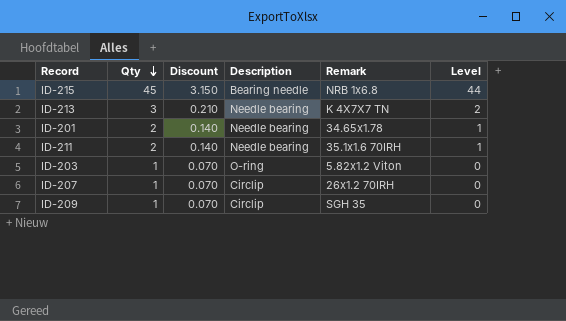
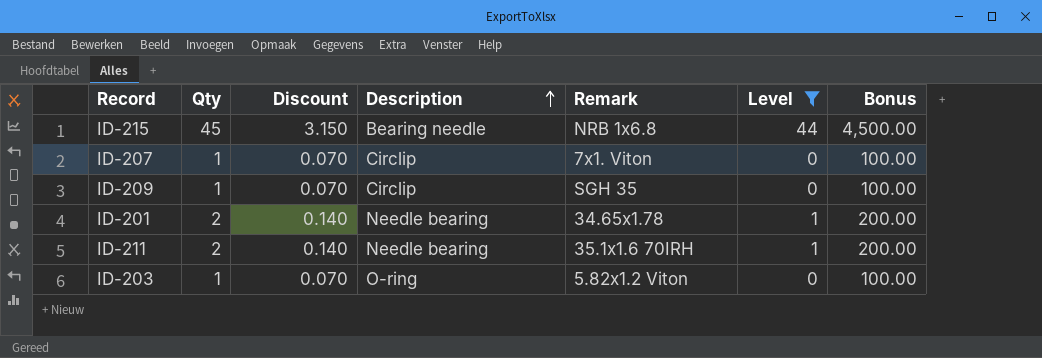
filter: none -> Level != 2
row order: Qty descending -> Description ascending
column Bonus | formula: none -> [Qty] * 100
ID-207 | Remark: 26x1.2 70IRH -> 7x1. Viton

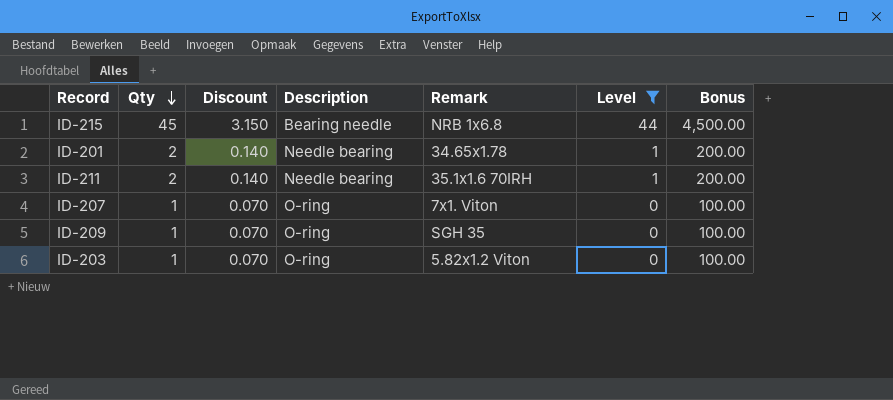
row order: Description ascending -> Qty descending
ID-207 | Description: Circlip -> O-ring
ID-209 | Description: Circlip -> O-ring

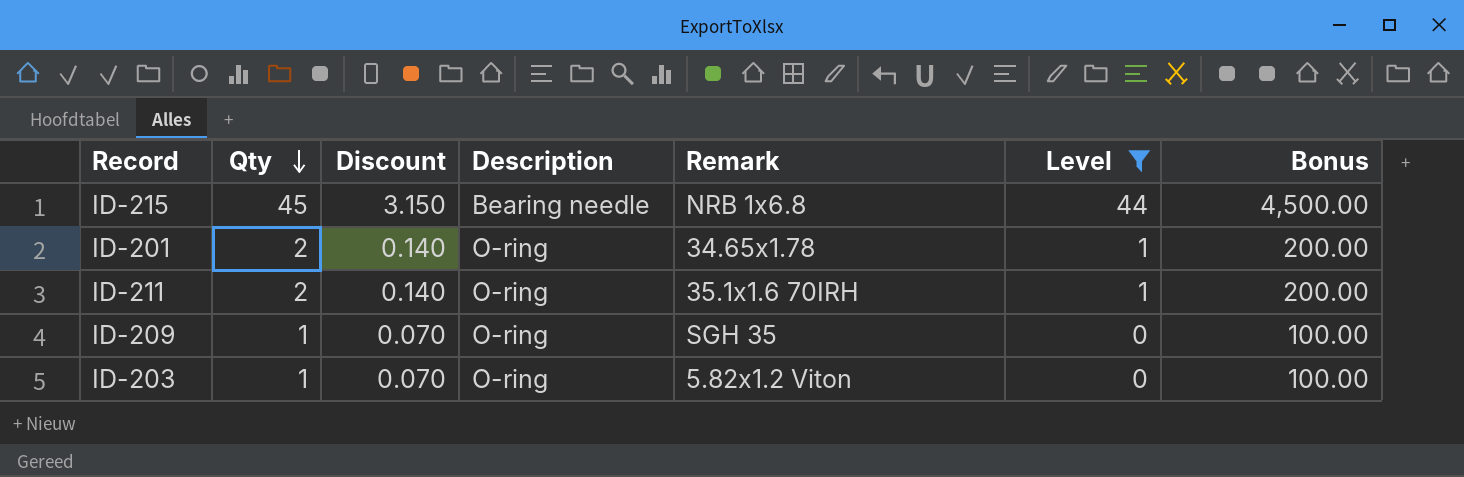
row ID-207: 1 | 0.070 | O-ring | 7x1. Viton | 0 | 100.00 -> none
ID-201 | Description: Needle bearing -> O-ring
ID-211 | Description: Needle bearing -> O-ring

